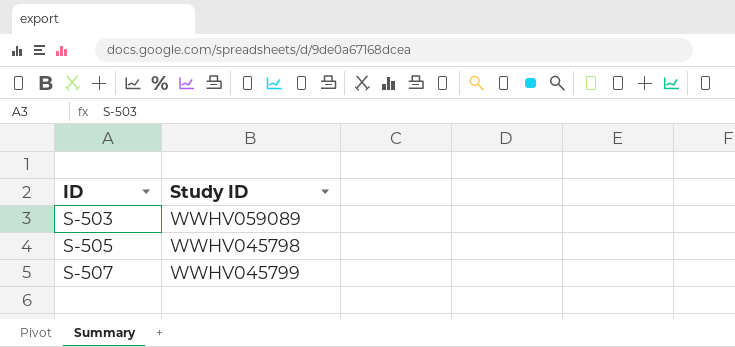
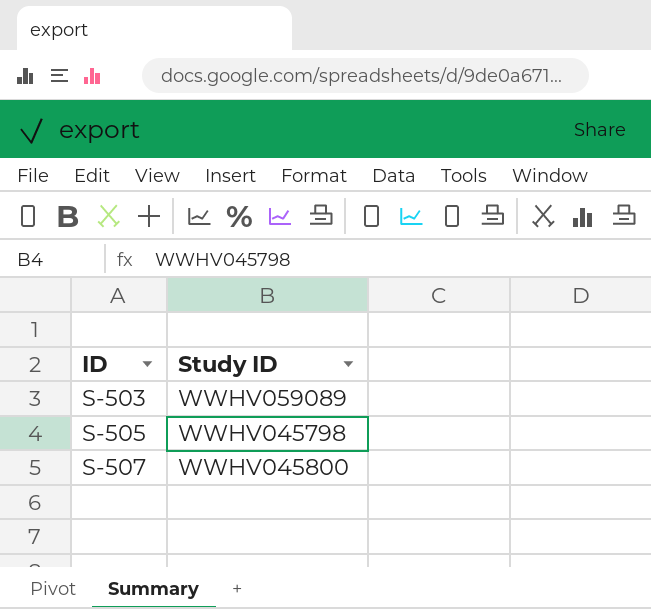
S-507 | Study ID: WWHV045799 -> WWHV045800

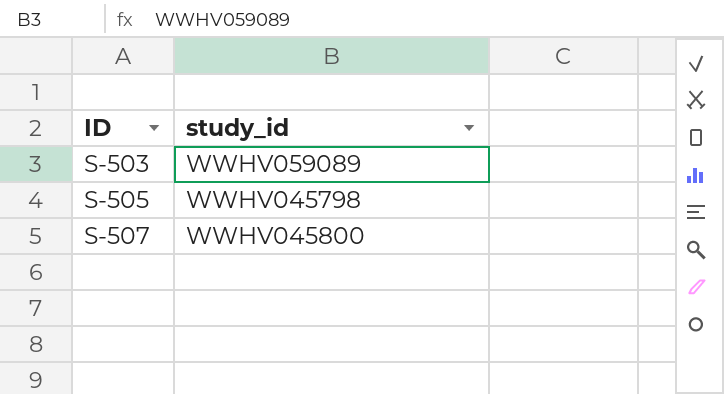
column name: Study ID -> study_id

